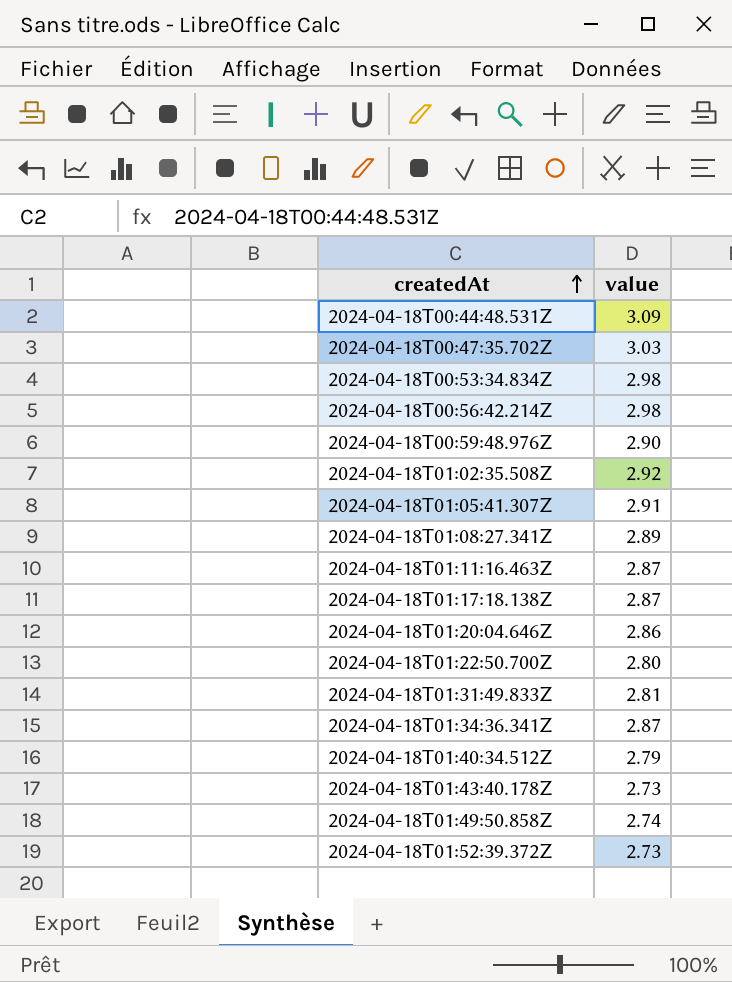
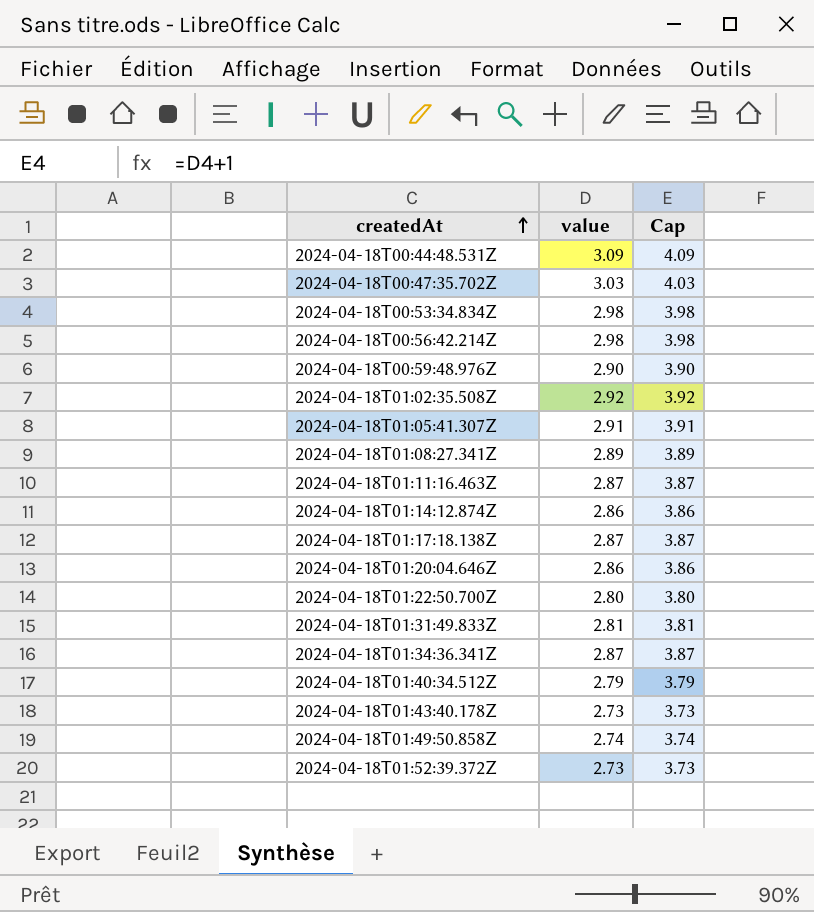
column Cap | formula: none -> [value] + 1
row 2024-04-18T01:14:12.874Z: none -> 2.86 | 3.86

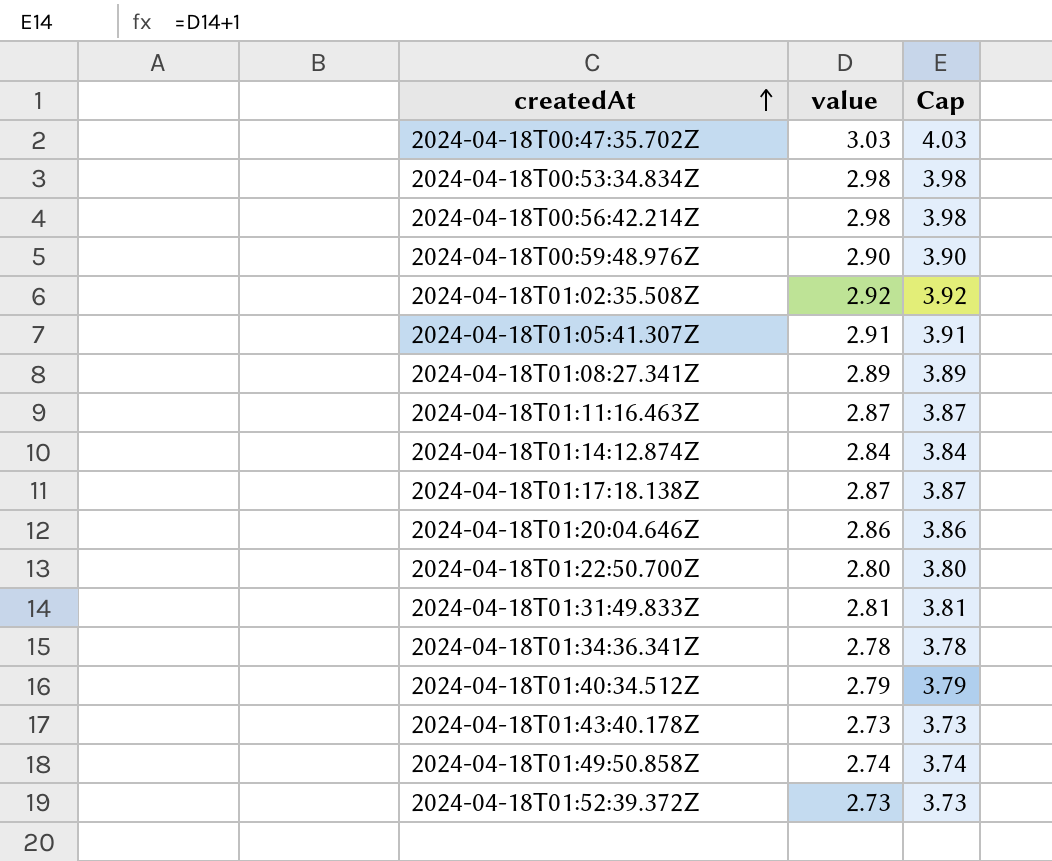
row 2024-04-18T00:44:48.531Z: 3.09 | 4.09 -> none
2024-04-18T01:14:12.874Z | value: 2.86 -> 2.84
2024-04-18T01:14:12.874Z | Cap: 3.86 -> 3.84
2024-04-18T01:34:36.341Z | value: 2.87 -> 2.78
2024-04-18T01:34:36.341Z | Cap: 3.87 -> 3.78

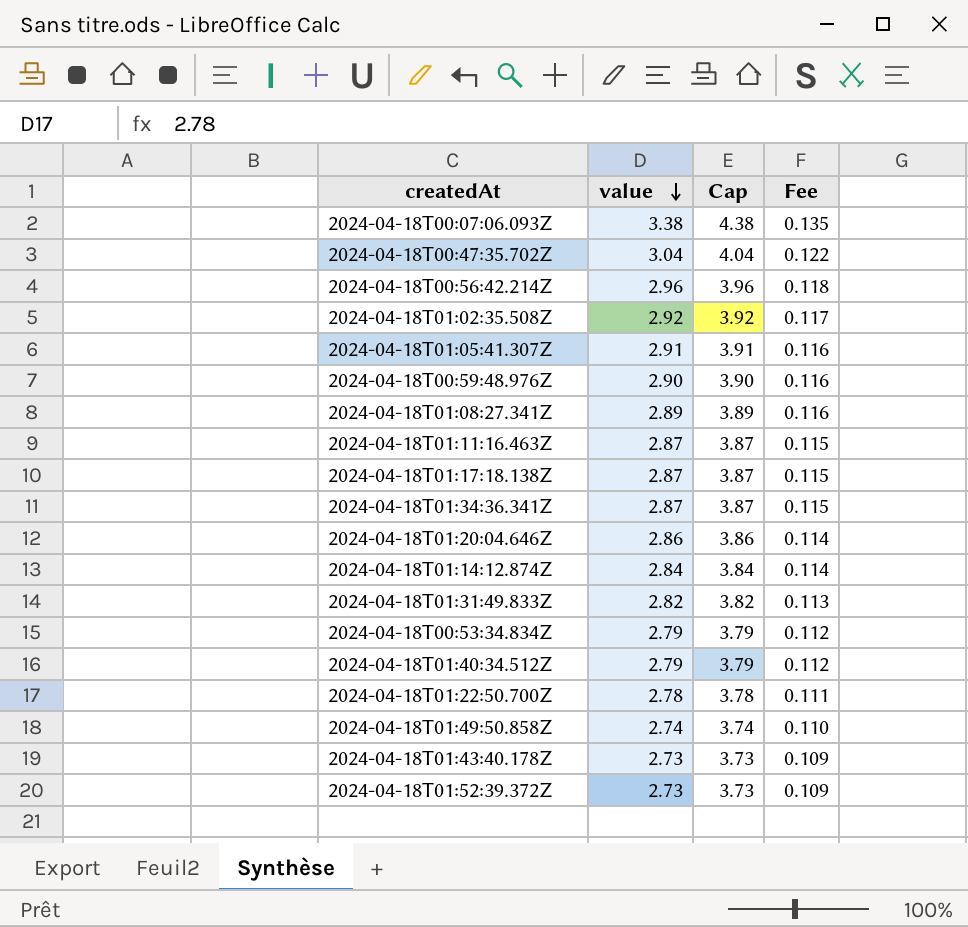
row order: createdAt ascending -> value descending
column Fee | formula: none -> [value] * 0.04
row 2024-04-18T00:07:06.093Z: none -> 3.38 | 4.38 | 0.135
2024-04-18T00:47:35.702Z | value: 3.03 -> 3.04
2024-04-18T00:47:35.702Z | Cap: 4.03 -> 4.04
2024-04-18T00:56:42.214Z | value: 2.98 -> 2.96
2024-04-18T00:56:42.214Z | Cap: 3.98 -> 3.96
2024-04-18T01:34:36.341Z | value: 2.78 -> 2.87
2024-04-18T01:34:36.341Z | Cap: 3.78 -> 3.87
2024-04-18T01:31:49.833Z | value: 2.81 -> 2.82
2024-04-18T01:31:49.833Z | Cap: 3.81 -> 3.82
2024-04-18T00:53:34.834Z | value: 2.98 -> 2.79
2024-04-18T00:53:34.834Z | Cap: 3.98 -> 3.79
2024-04-18T01:22:50.700Z | value: 2.80 -> 2.78
2024-04-18T01:22:50.700Z | Cap: 3.80 -> 3.78

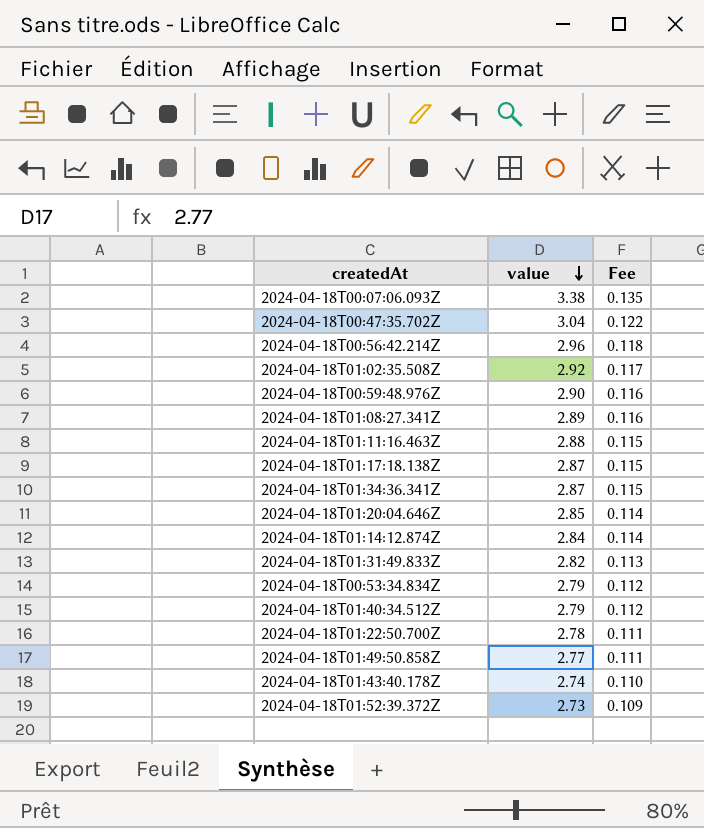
column Cap | formula: [value] + 1 -> none
row 2024-04-18T01:05:41.307Z: 2.91 | 3.91 | 0.116 -> none
2024-04-18T01:11:16.463Z | value: 2.87 -> 2.88
2024-04-18T01:20:04.646Z | value: 2.86 -> 2.85
2024-04-18T01:49:50.858Z | value: 2.74 -> 2.77
2024-04-18T01:49:50.858Z | Fee: 0.110 -> 0.111
2024-04-18T01:43:40.178Z | value: 2.73 -> 2.74
2024-04-18T01:43:40.178Z | Fee: 0.109 -> 0.110

